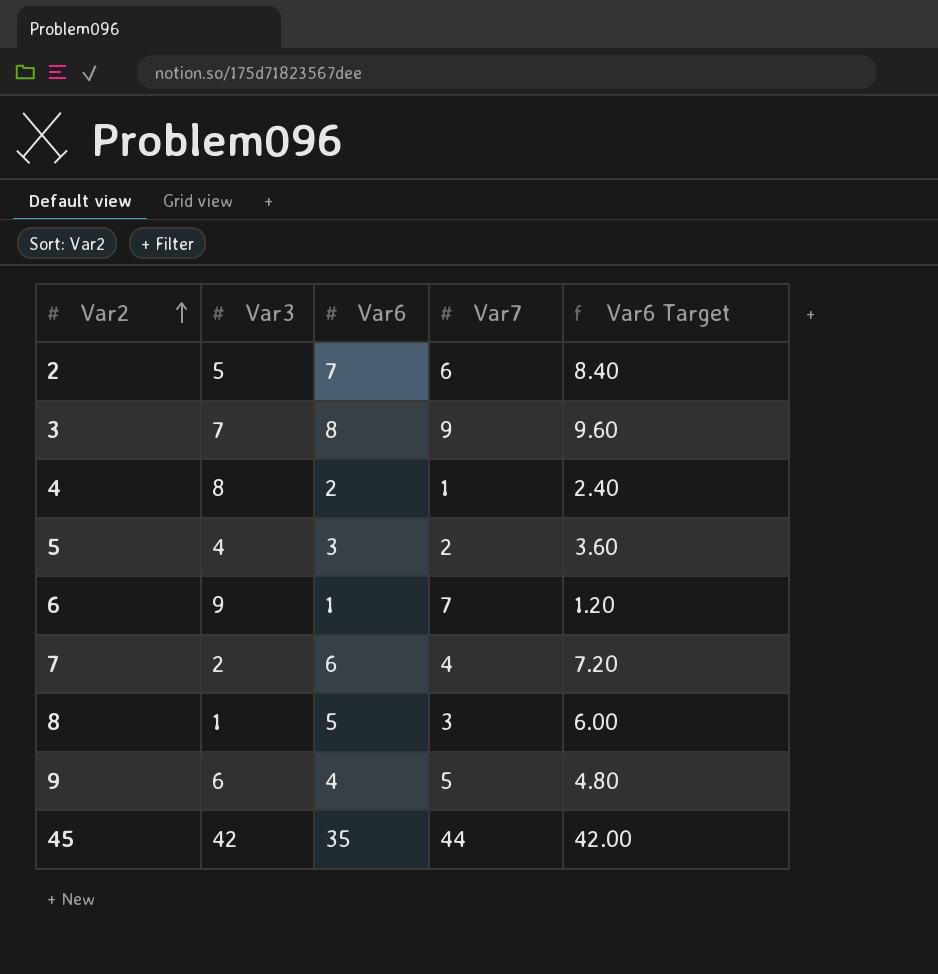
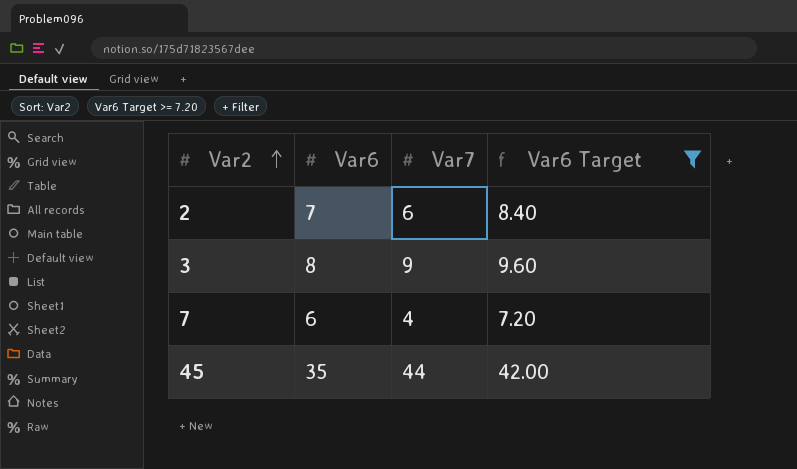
filter: none -> Var6 Target >= 7.20
column Var3 | position: 2 -> none

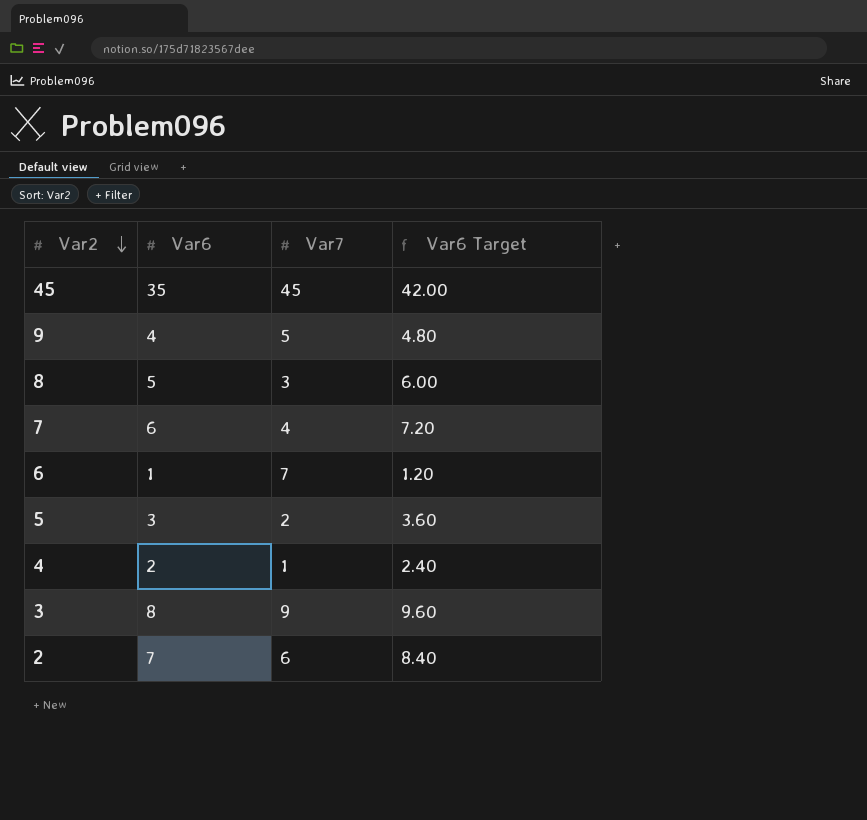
filter: Var6 Target >= 7.20 -> none
row order: Var2 ascending -> Var2 descending
45 | Var7: 44 -> 45

